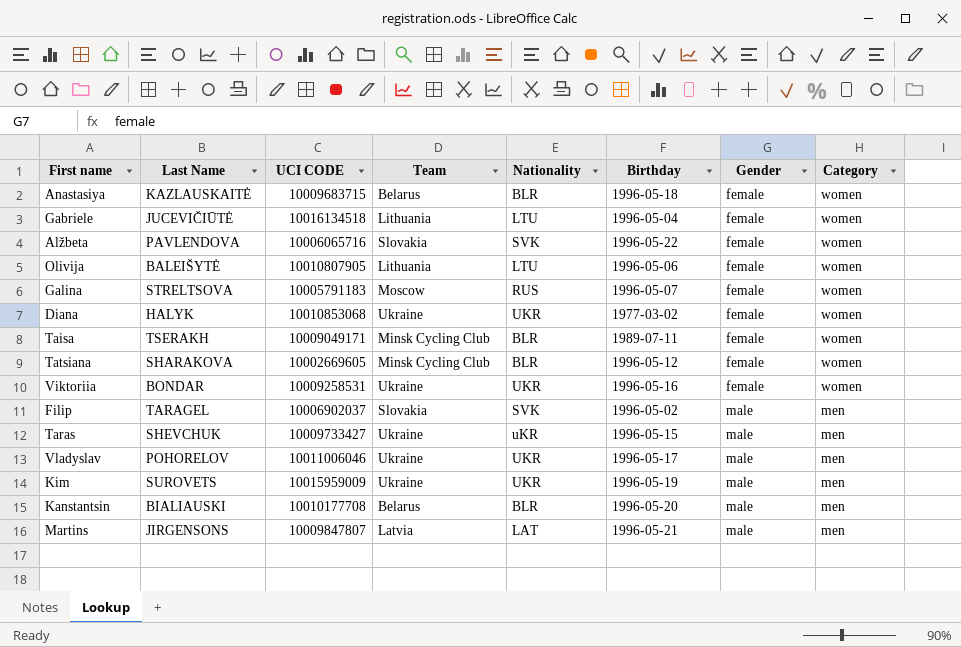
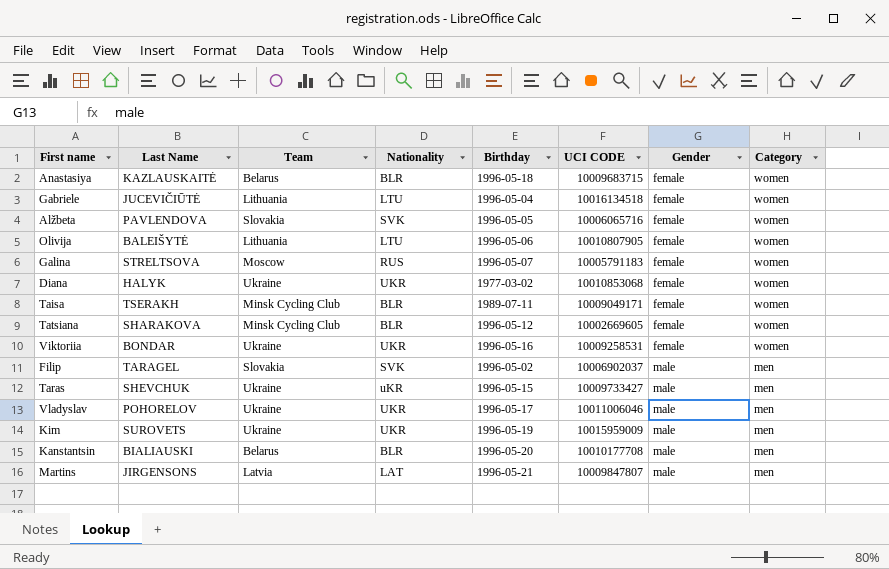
column UCI CODE | position: 3 -> 6
Alžbeta | Birthday: 1996-05-22 -> 1996-05-05

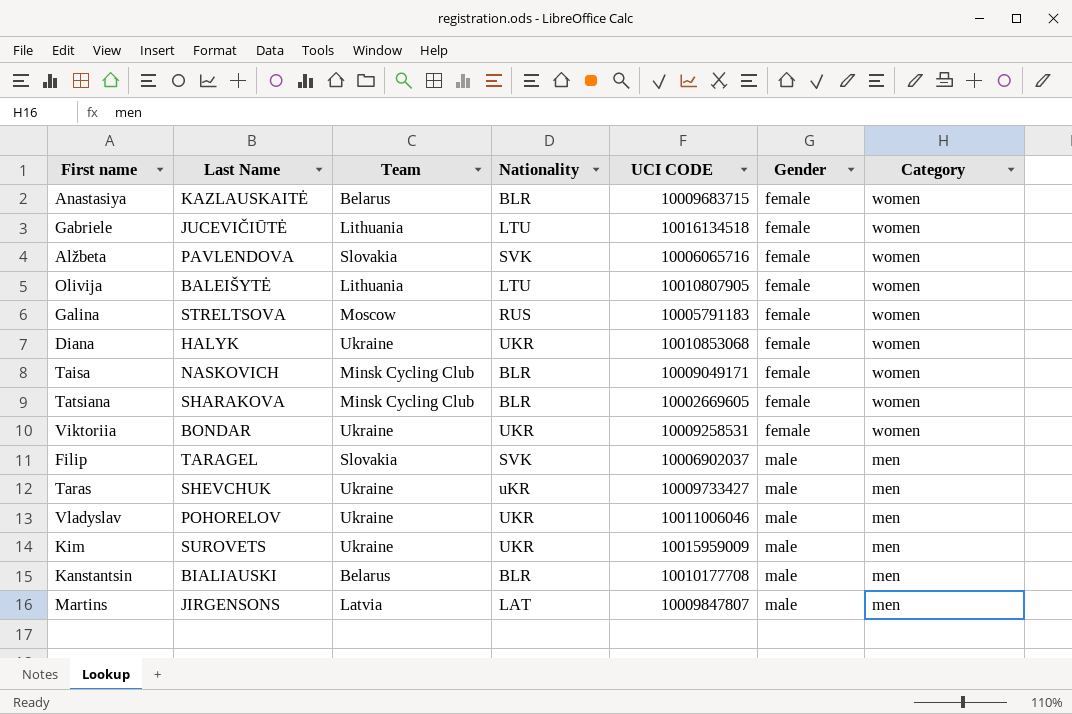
column Birthday | position: 5 -> none
Taisa | Last Name: TSERAKH -> NASKOVICH

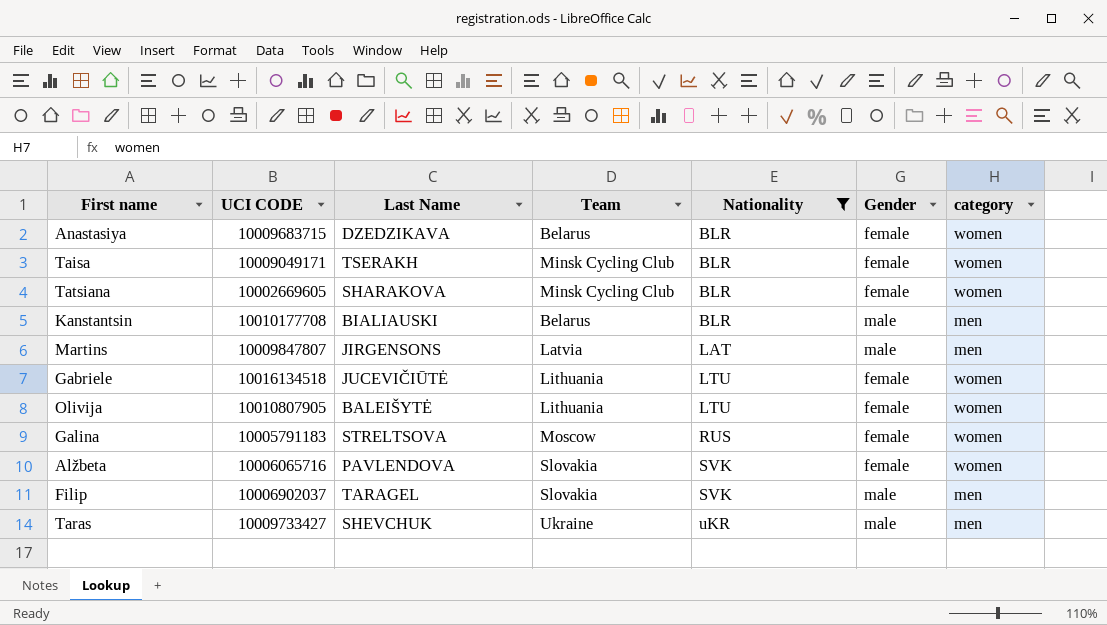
filter: none -> Nationality != UKR
row order: Gender ascending -> Nationality ascending
column UCI CODE | position: 5 -> 2
column name: Category -> category
Anastasiya | Last Name: KAZLAUSKAITĖ -> DZEDZIKAVA
Taisa | Last Name: NASKOVICH -> TSERAKH

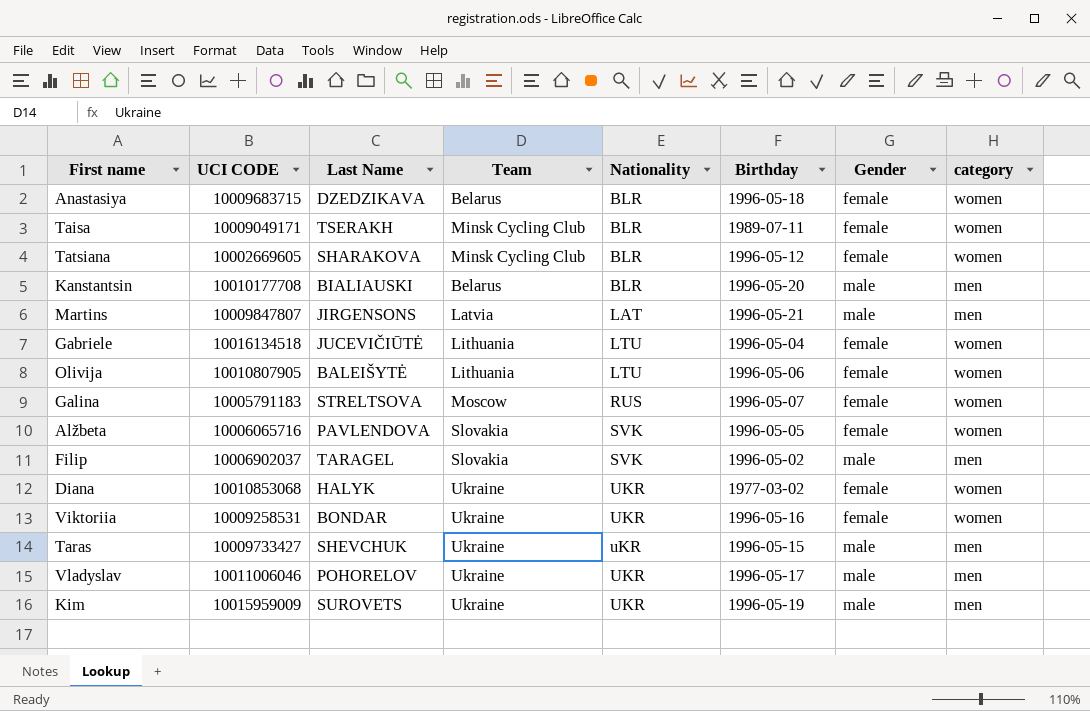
filter: Nationality != UKR -> none
column Birthday | position: none -> 6

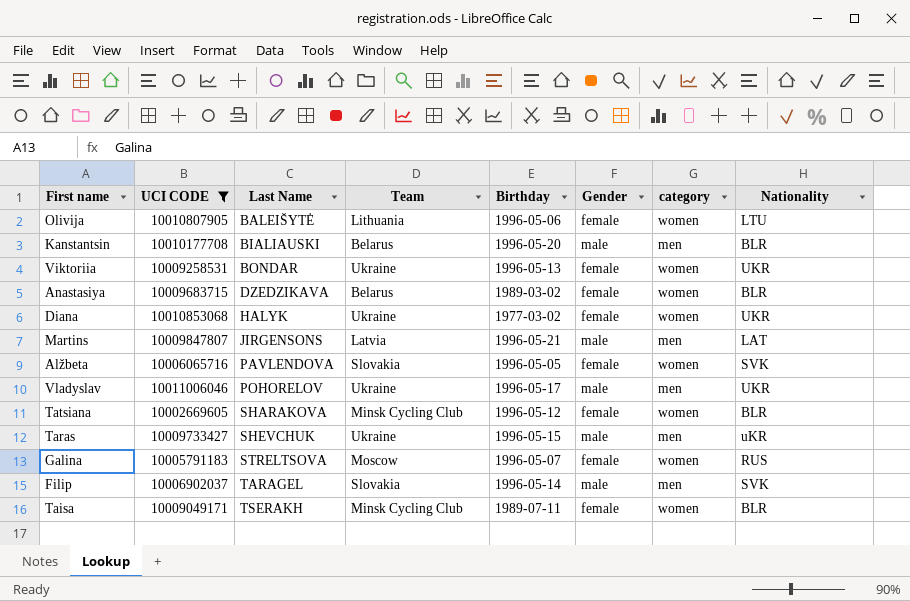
filter: none -> UCI CODE <= 10011006046
row order: Nationality ascending -> Last Name ascending
column Nationality | position: 5 -> 8
Viktoriia | Birthday: 1996-05-16 -> 1996-05-13
Anastasiya | Birthday: 1996-05-18 -> 1989-03-02
Filip | Birthday: 1996-05-02 -> 1996-05-14

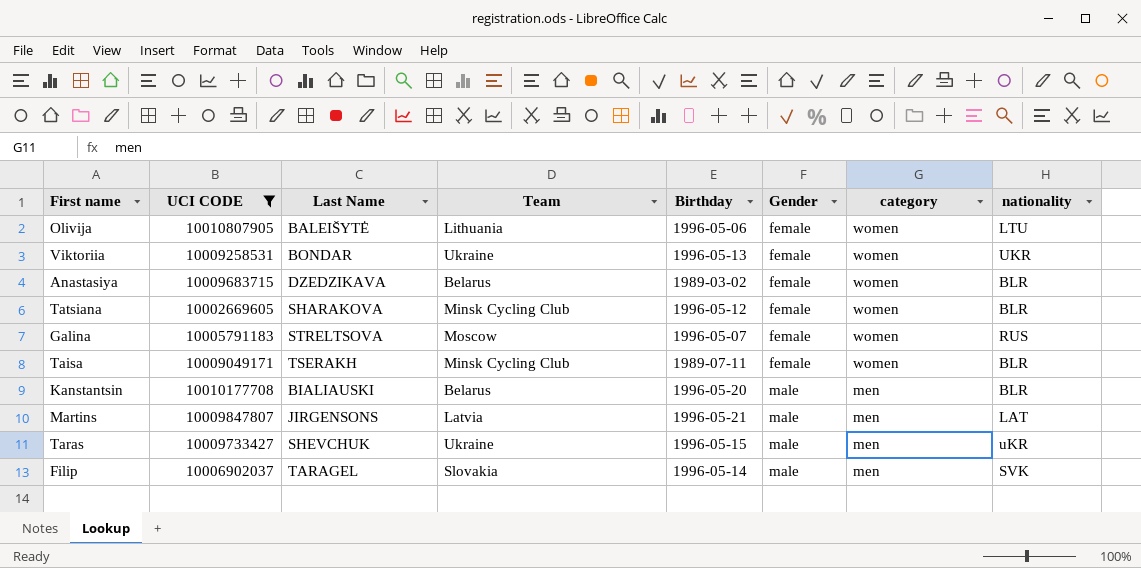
row order: Last Name ascending -> Gender ascending
column name: Nationality -> nationality
row Diana: 10010853068 | HALYK | Ukraine | 1977-03-02 | female | women | UKR -> none
row Alžbeta: 10006065716 | PAVLENDOVA | Slovakia | 1996-05-05 | female | women | SVK -> none
row Vladyslav: 10011006046 | POHORELOV | Ukraine | 1996-05-17 | male | men | UKR -> none

